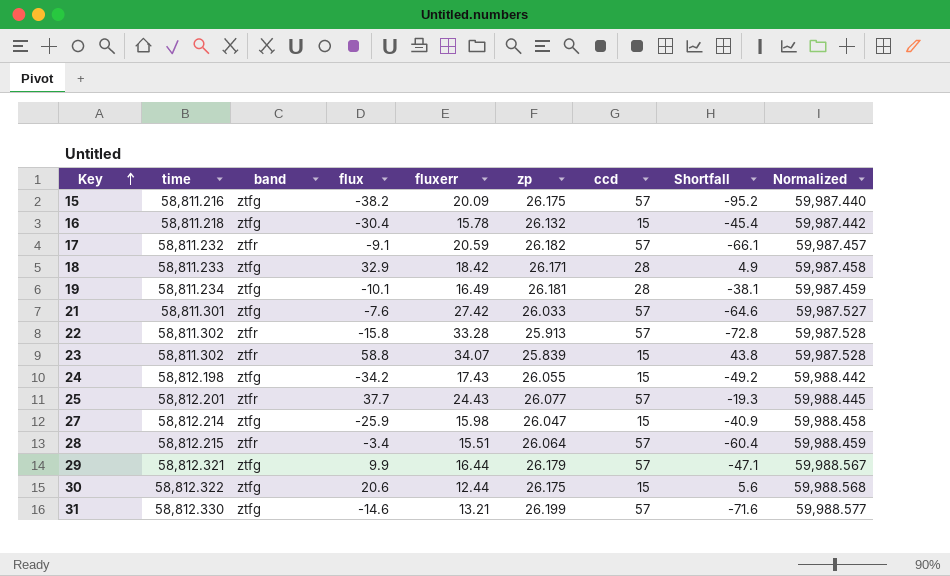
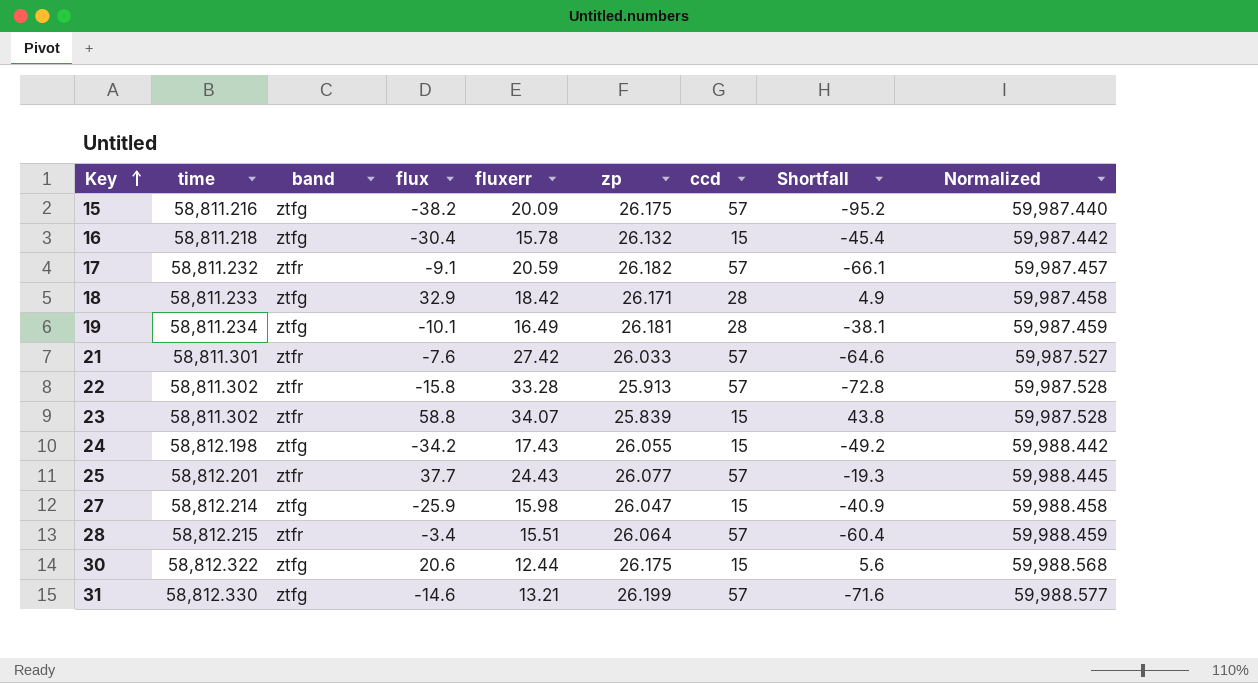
row 29: 58,812.321 | ztfg | 9.9 | 16.44 | 26.179 | 57 | -47.1 | 59,988.567 -> none
21 | band: ztfg -> ztfr

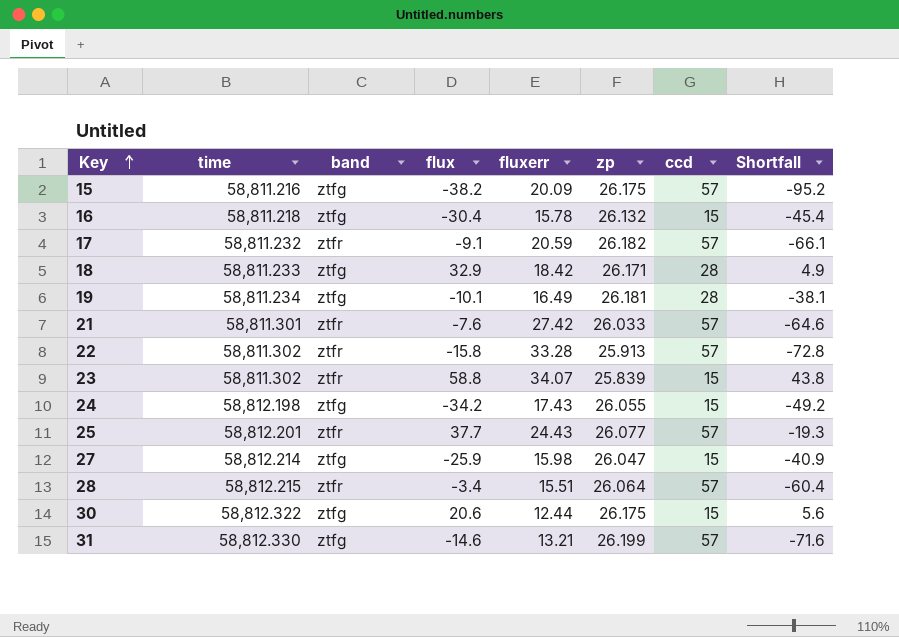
column Normalized | formula: [time] * 1.02 -> none

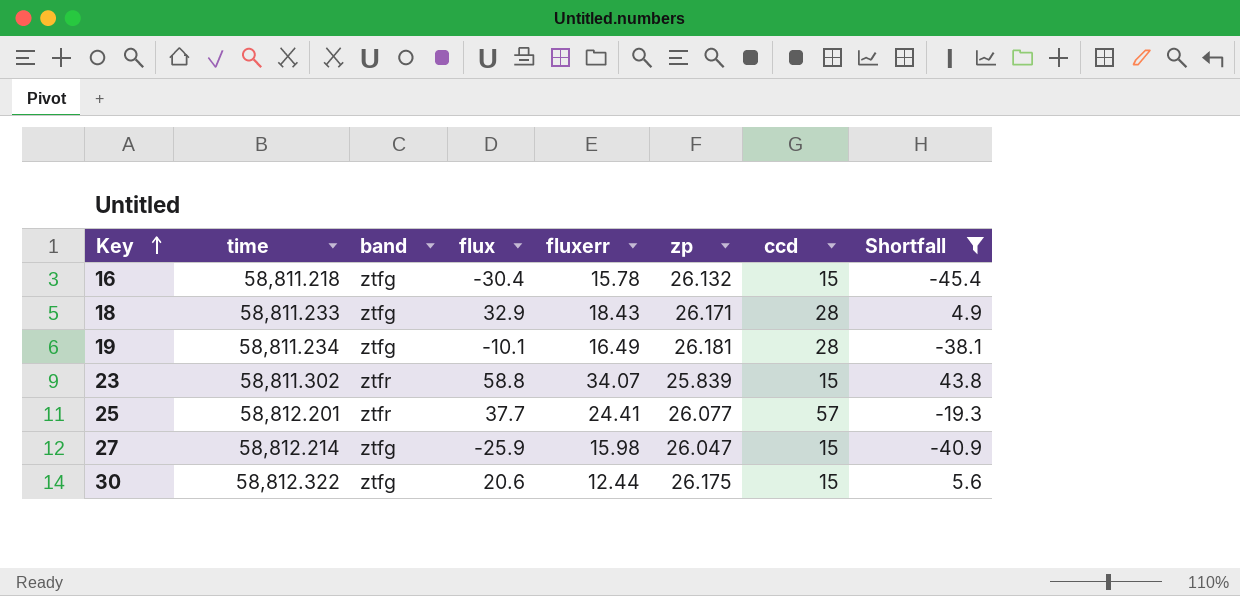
filter: none -> Shortfall >= -45.4
18 | fluxerr: 18.42 -> 18.43
25 | fluxerr: 24.43 -> 24.41

